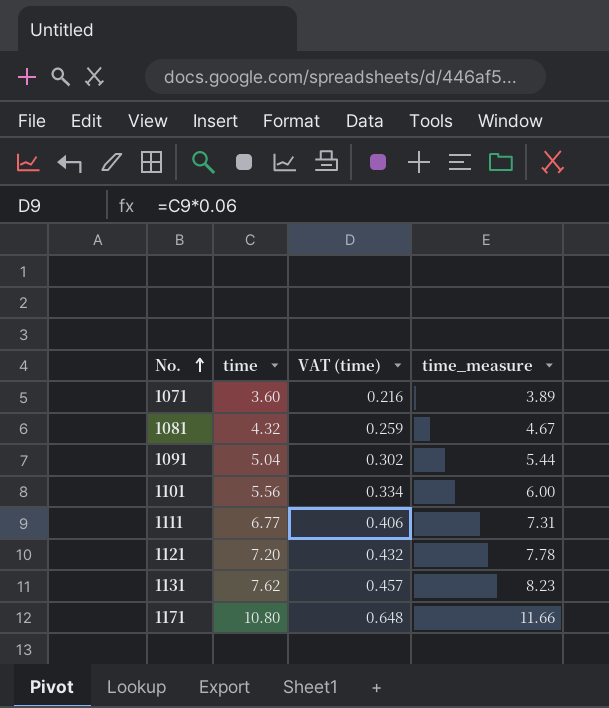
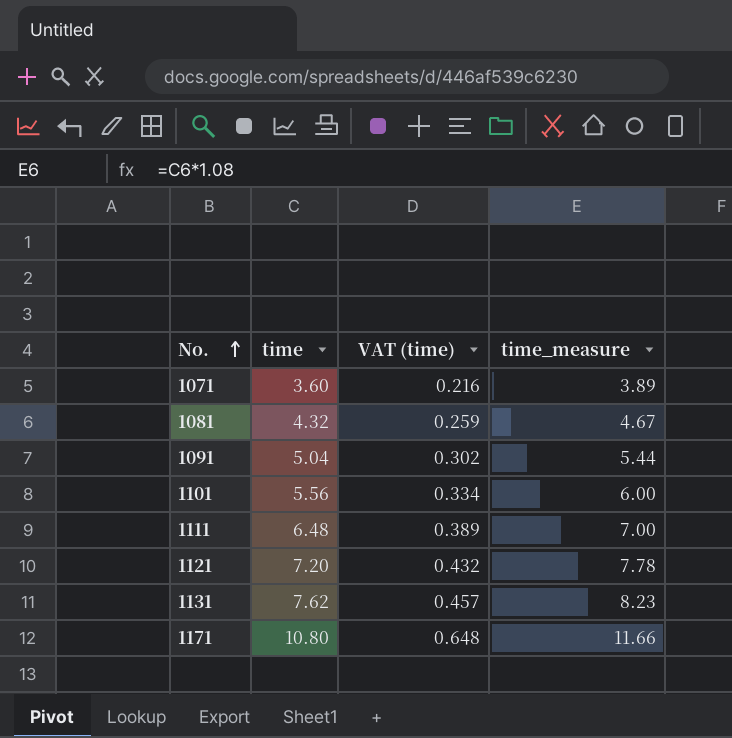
1111 | time: 6.77 -> 6.48
1111 | VAT (time): 0.406 -> 0.389
1111 | time_measure: 7.31 -> 7.00

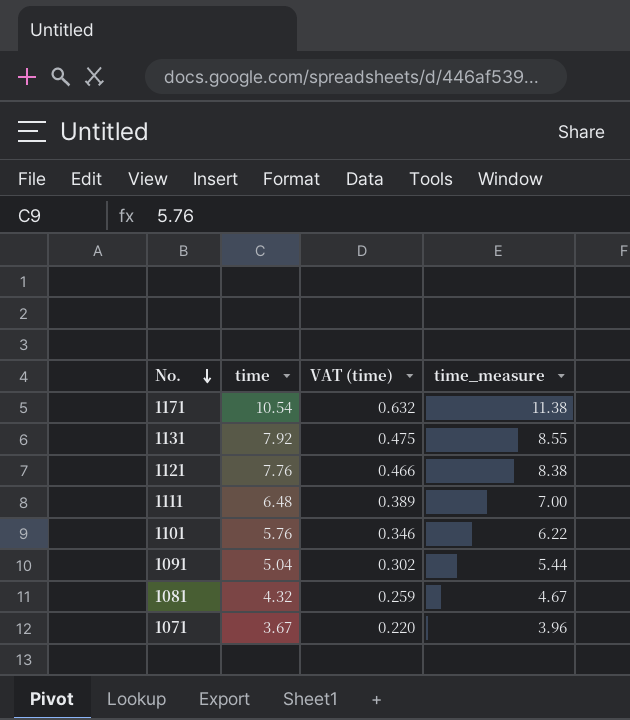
row order: No. ascending -> No. descending
1171 | time: 10.80 -> 10.54
1171 | VAT (time): 0.648 -> 0.632
1171 | time_measure: 11.66 -> 11.38
1131 | time: 7.62 -> 7.92
1131 | VAT (time): 0.457 -> 0.475
1131 | time_measure: 8.23 -> 8.55
1121 | time: 7.20 -> 7.76
1121 | VAT (time): 0.432 -> 0.466
1121 | time_measure: 7.78 -> 8.38
1101 | time: 5.56 -> 5.76
1101 | VAT (time): 0.334 -> 0.346
1101 | time_measure: 6.00 -> 6.22
1071 | time: 3.60 -> 3.67
1071 | VAT (time): 0.216 -> 0.220
1071 | time_measure: 3.89 -> 3.96

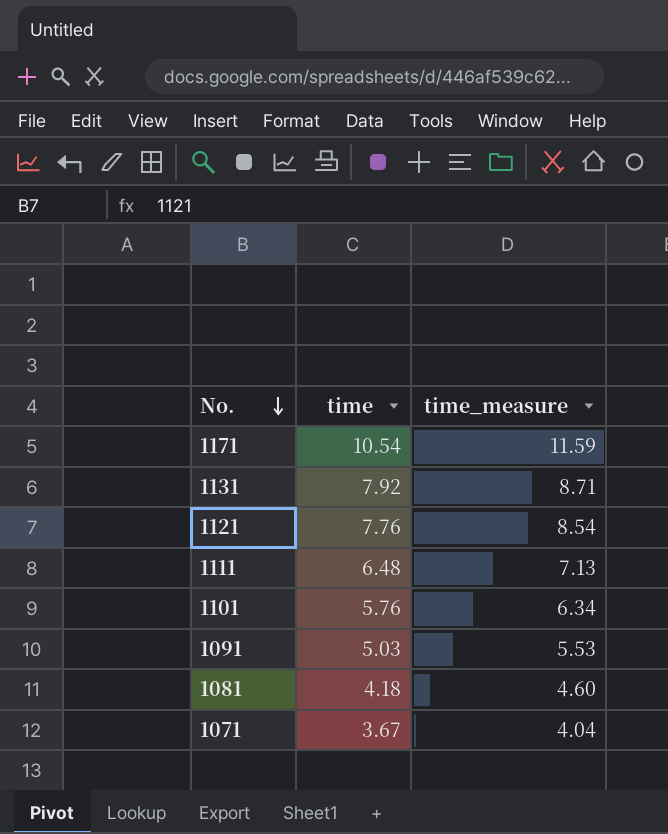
column VAT (time) | formula: [time] * 0.06 -> none
column time_measure | formula: [time] * 1.08 -> [time] * 1.1
1091 | time: 5.04 -> 5.03
1081 | time: 4.32 -> 4.18

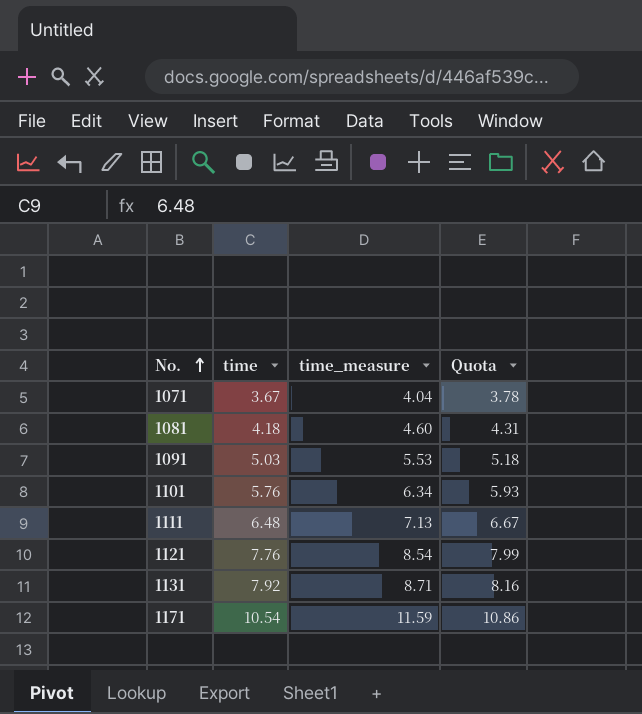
row order: No. descending -> No. ascending
column Quota | formula: none -> [time] * 1.03

